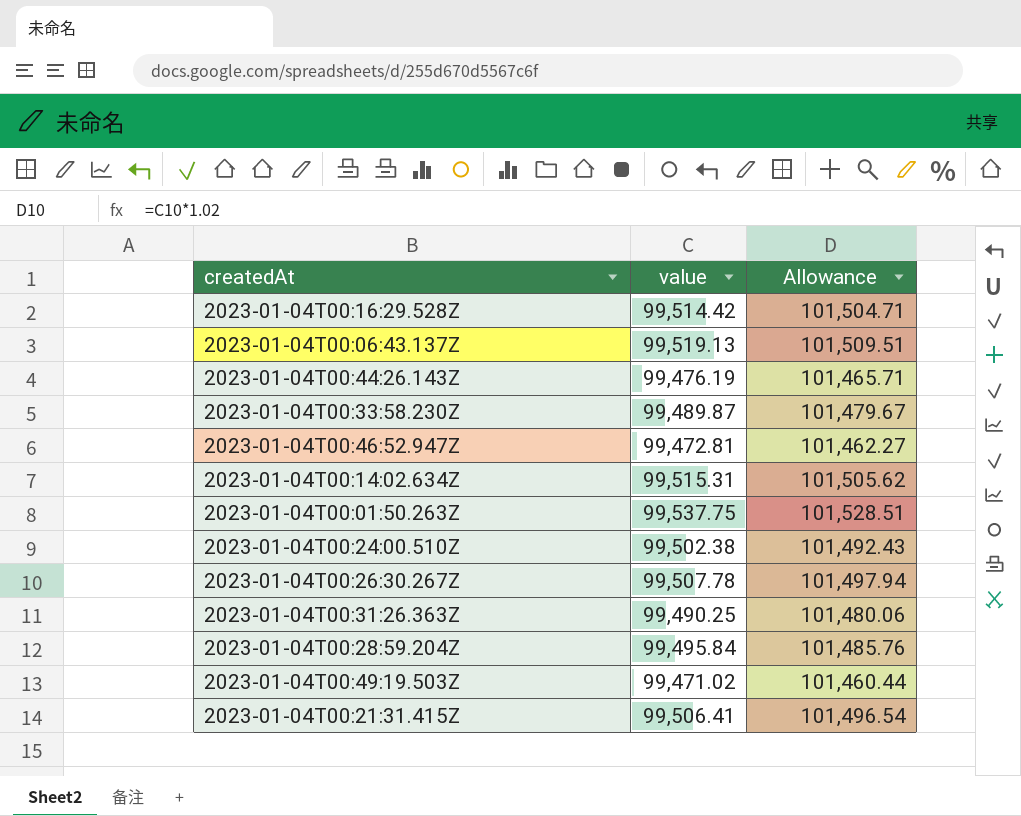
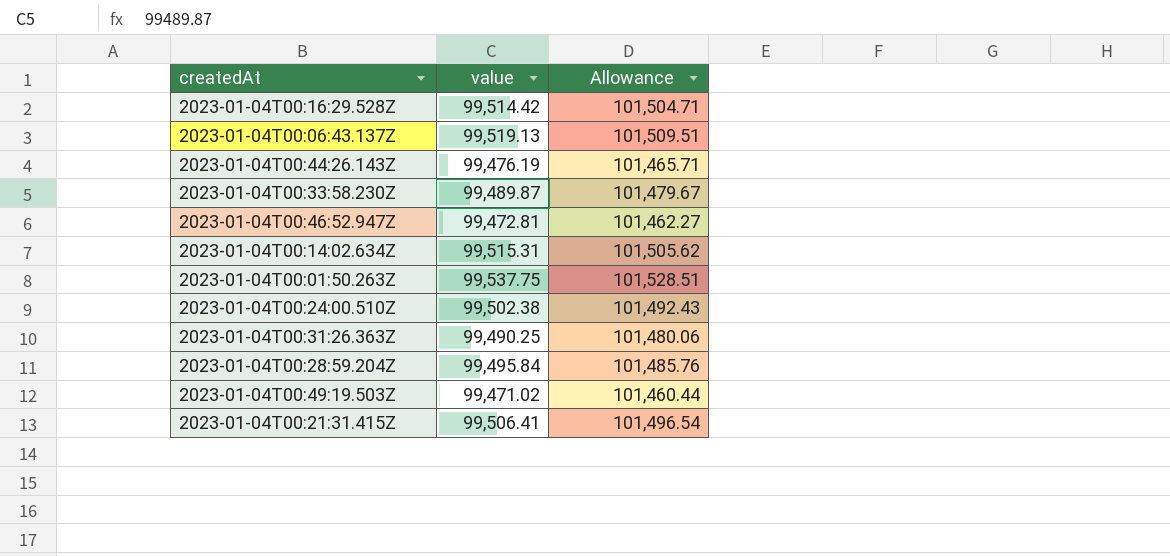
row 2023-01-04T00:26:30.267Z: 99,507.78 | 101,497.94 -> none

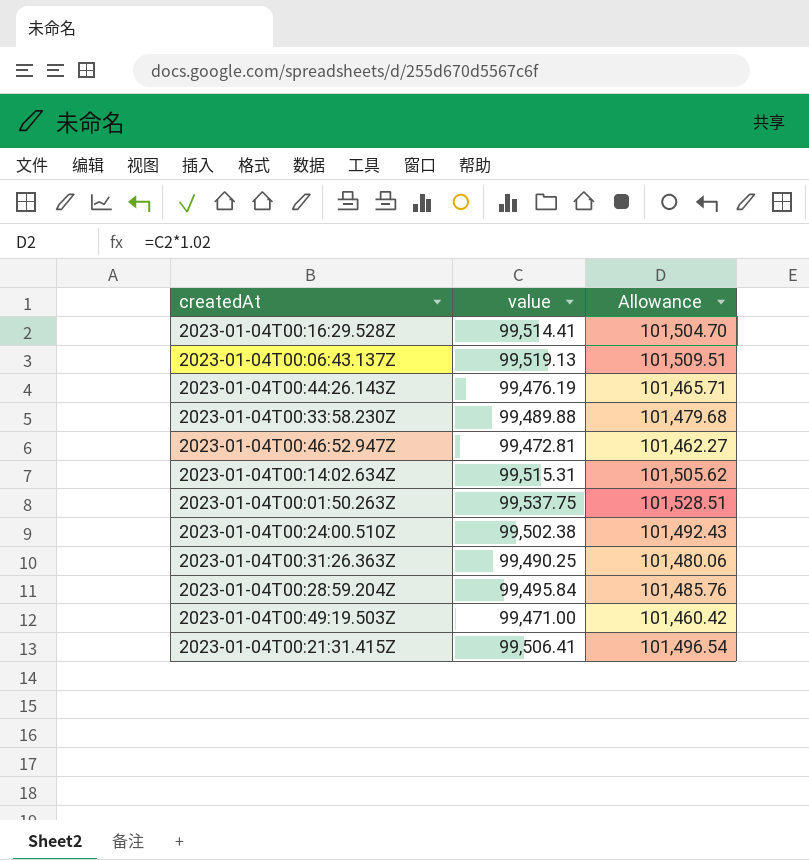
2023-01-04T00:16:29.528Z | value: 99,514.42 -> 99,514.41
2023-01-04T00:16:29.528Z | Allowance: 101,504.71 -> 101,504.70
2023-01-04T00:33:58.230Z | value: 99,489.87 -> 99,489.88
2023-01-04T00:33:58.230Z | Allowance: 101,479.67 -> 101,479.68
2023-01-04T00:49:19.503Z | value: 99,471.02 -> 99,471.00
2023-01-04T00:49:19.503Z | Allowance: 101,460.44 -> 101,460.42

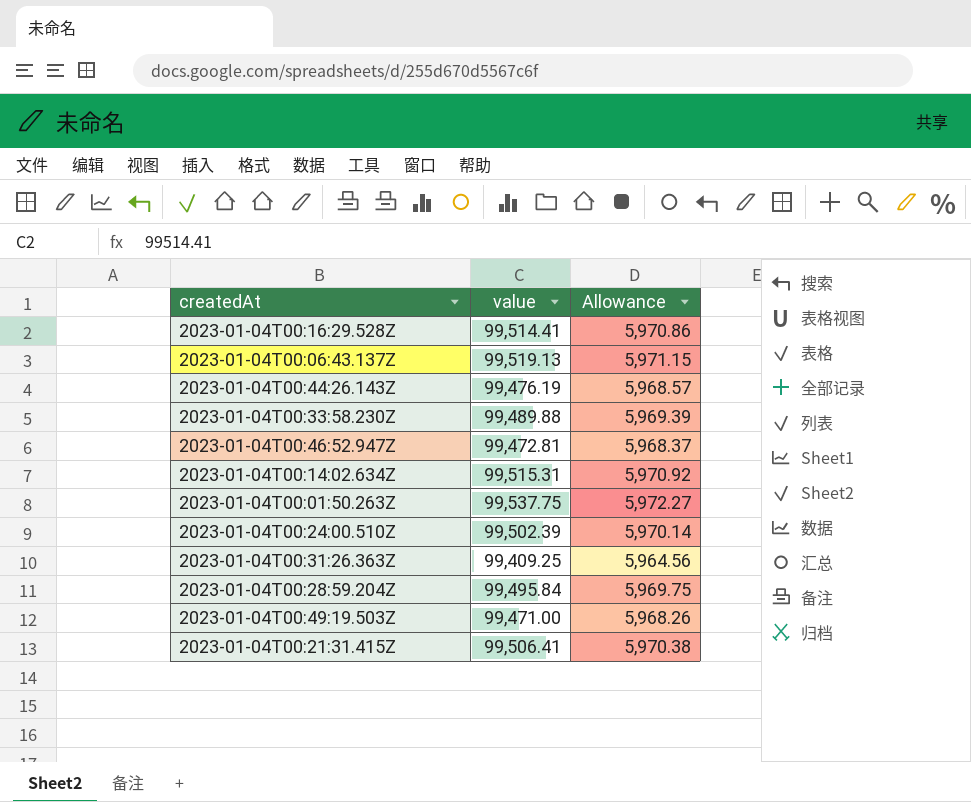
column Allowance | formula: [value] * 1.02 -> [value] * 0.06
2023-01-04T00:24:00.510Z | value: 99,502.38 -> 99,502.39
2023-01-04T00:31:26.363Z | value: 99,490.25 -> 99,409.25

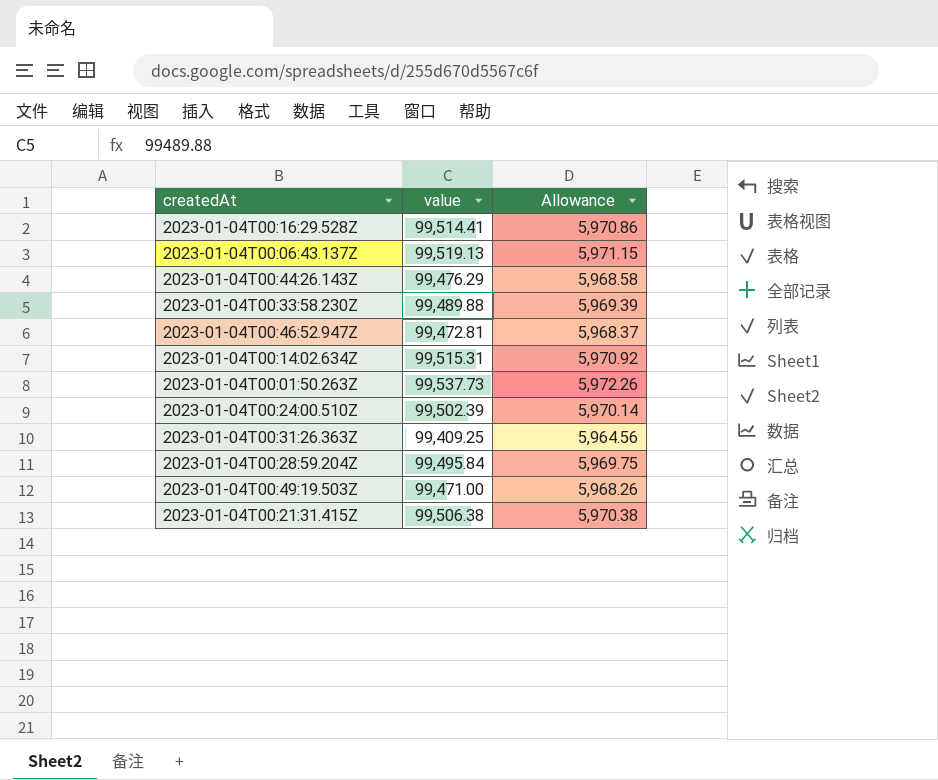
2023-01-04T00:44:26.143Z | value: 99,476.19 -> 99,476.29
2023-01-04T00:44:26.143Z | Allowance: 5,968.57 -> 5,968.58
2023-01-04T00:01:50.263Z | value: 99,537.75 -> 99,537.73
2023-01-04T00:01:50.263Z | Allowance: 5,972.27 -> 5,972.26
2023-01-04T00:21:31.415Z | value: 99,506.41 -> 99,506.38

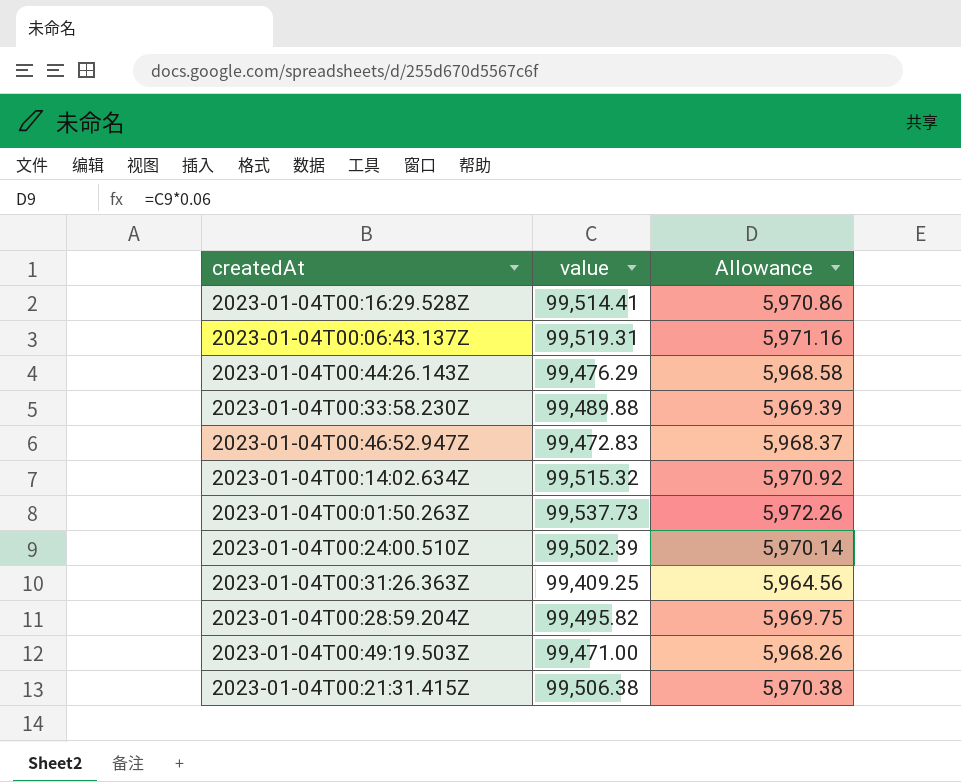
2023-01-04T00:06:43.137Z | value: 99,519.13 -> 99,519.31
2023-01-04T00:06:43.137Z | Allowance: 5,971.15 -> 5,971.16
2023-01-04T00:46:52.947Z | value: 99,472.81 -> 99,472.83
2023-01-04T00:14:02.634Z | value: 99,515.31 -> 99,515.32
2023-01-04T00:28:59.204Z | value: 99,495.84 -> 99,495.82

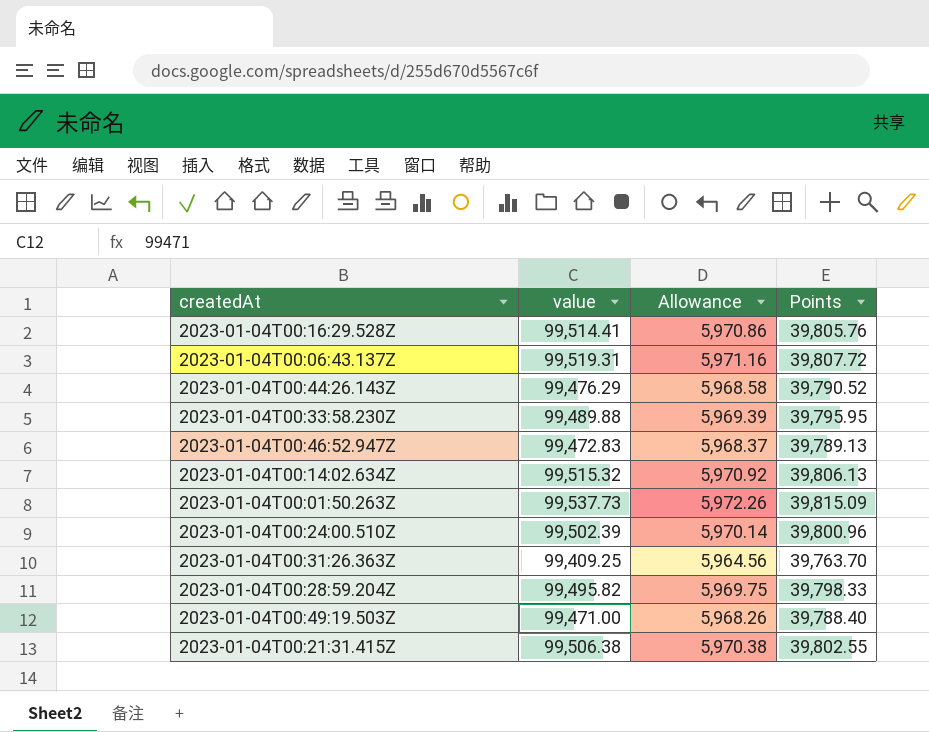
column Points | formula: none -> [value] * 0.4

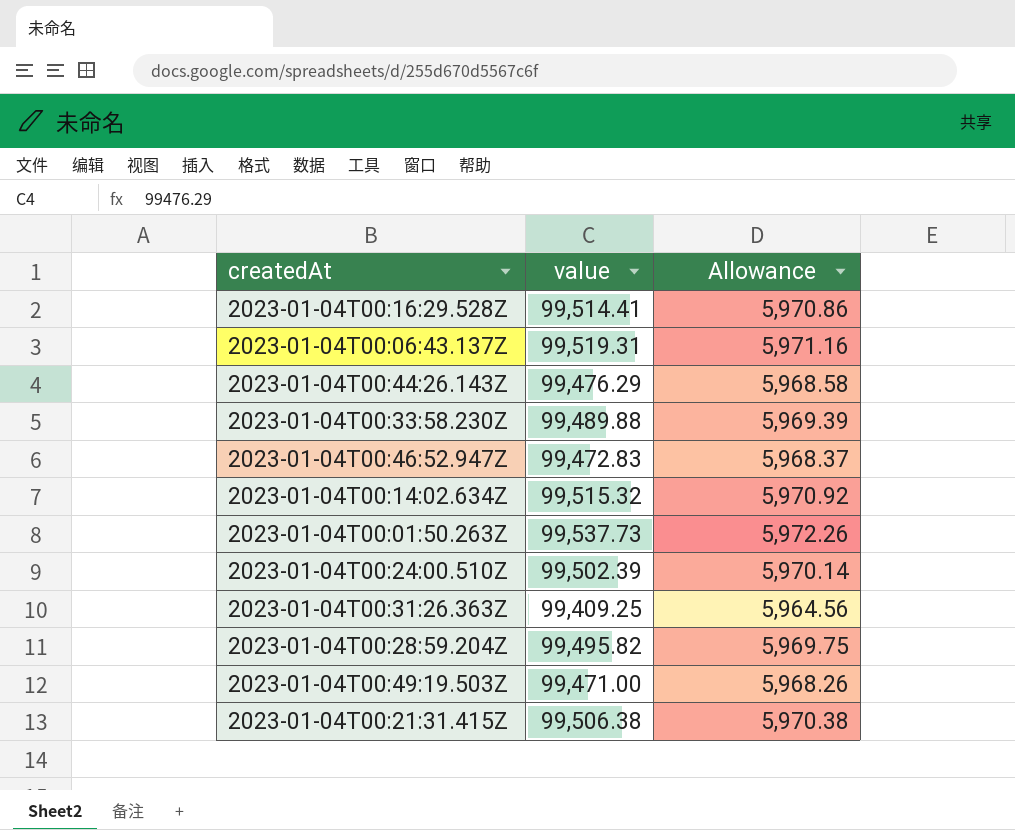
column Points | formula: [value] * 0.4 -> none

